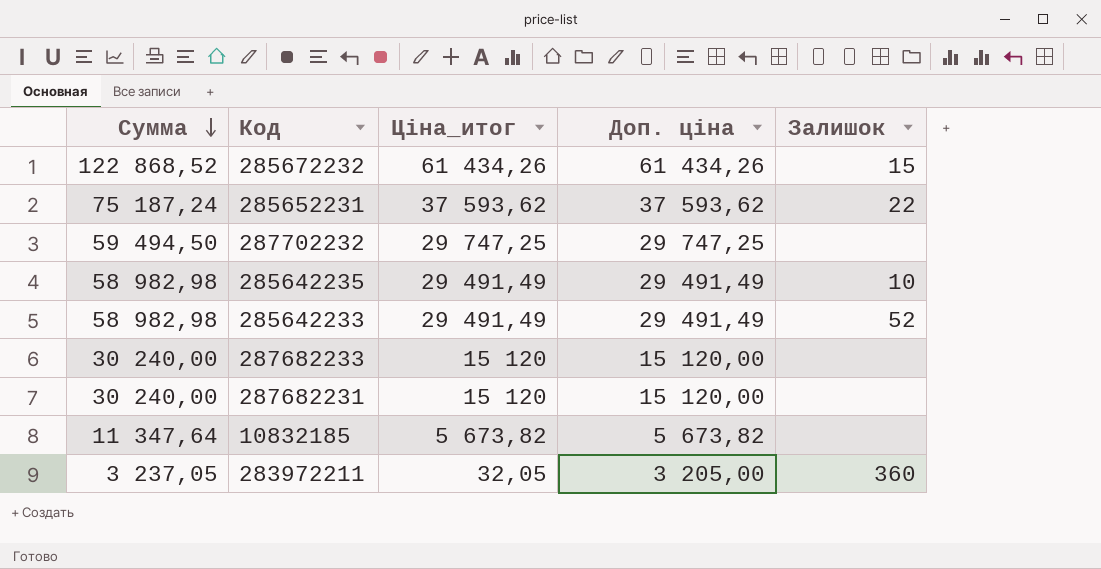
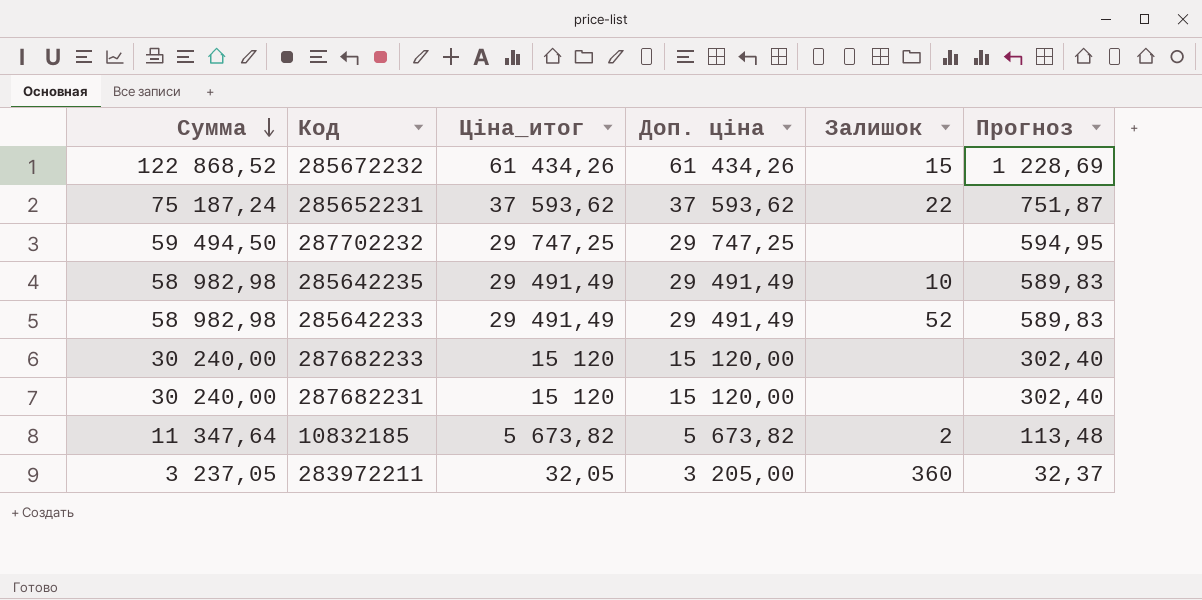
column Прогноз | formula: none -> [Сумма] * 0,01
10832185 | Залишок: none -> 2

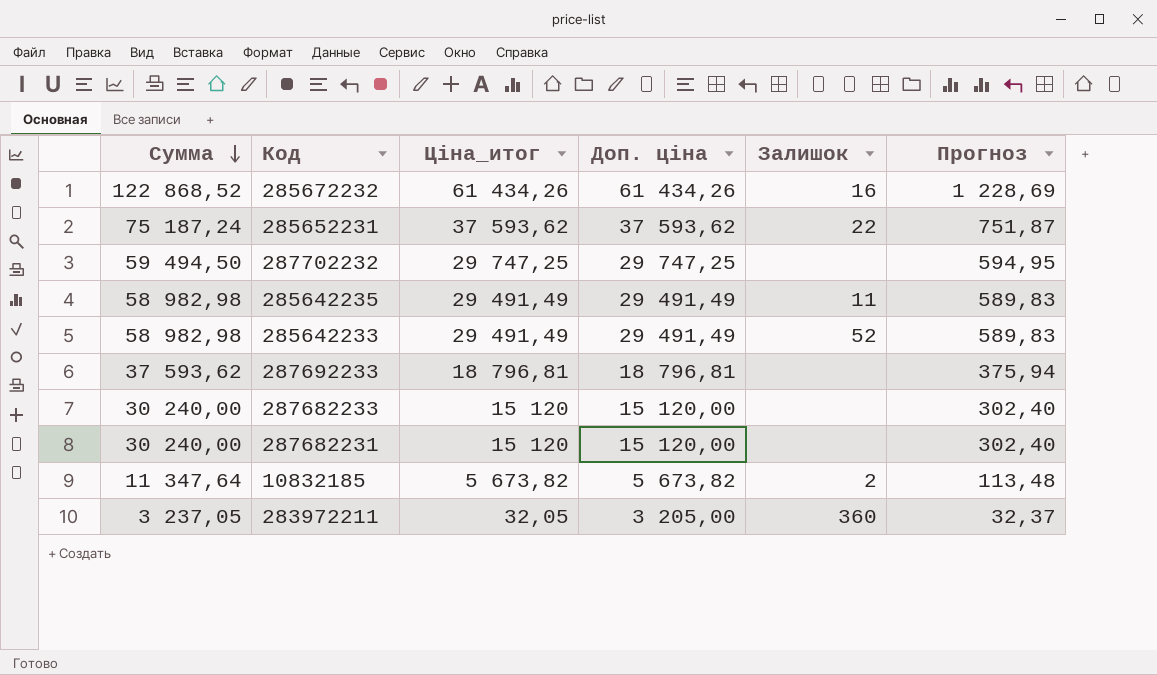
285672232 | Залишок: 15 -> 16
285642235 | Залишок: 10 -> 11
row 287692233: none -> 37 593,62 | 18 796,81 | 18 796,81 | none | 375,94

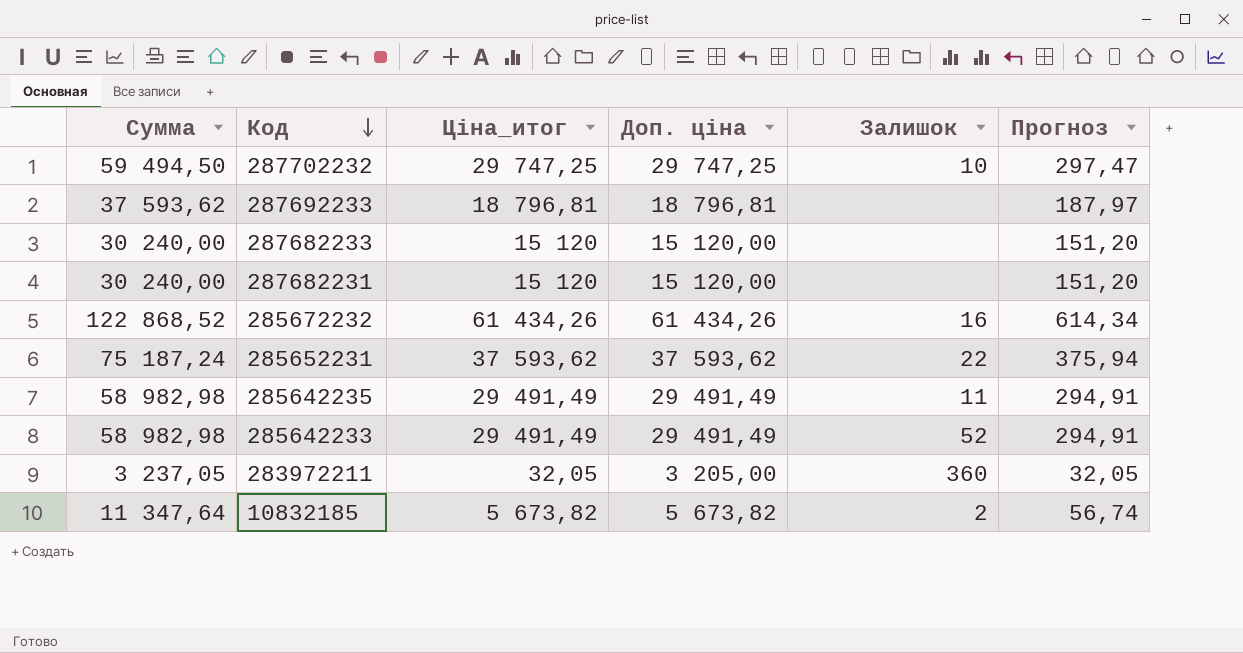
row order: Сумма descending -> Код descending
column Прогноз | formula: [Сумма] * 0,01 -> [Доп. ціна] * 0,01
287702232 | Залишок: none -> 10

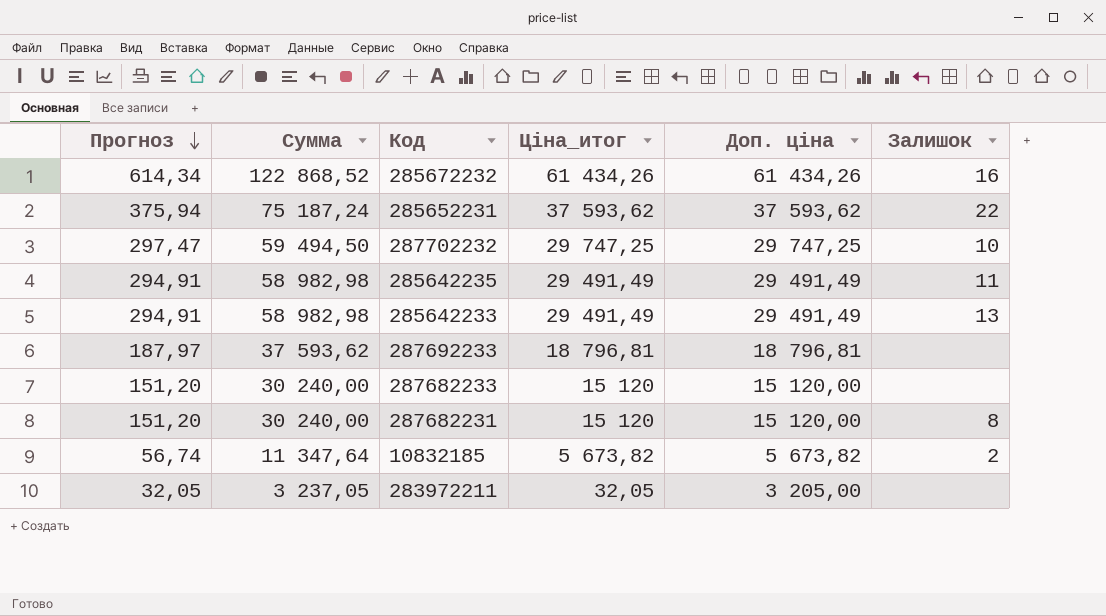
row order: Код descending -> Прогноз descending
column Прогноз | position: 6 -> 1
285642233 | Залишок: 52 -> 13
287682231 | Залишок: none -> 8
283972211 | Залишок: 360 -> none

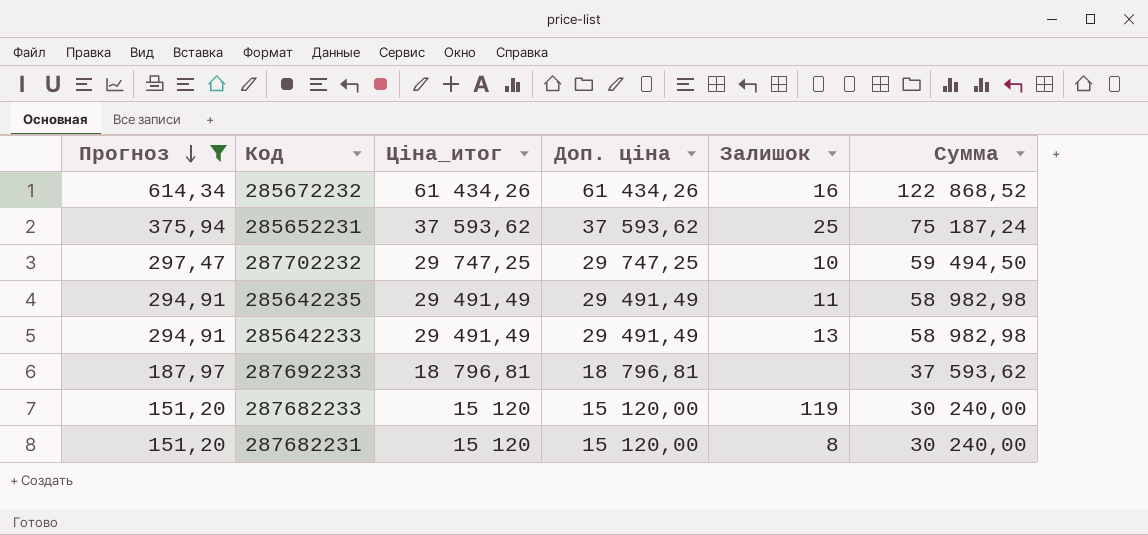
filter: none -> Прогноз >= 151,20
column Сумма | position: 2 -> 6
285652231 | Залишок: 22 -> 25
287682233 | Залишок: none -> 119

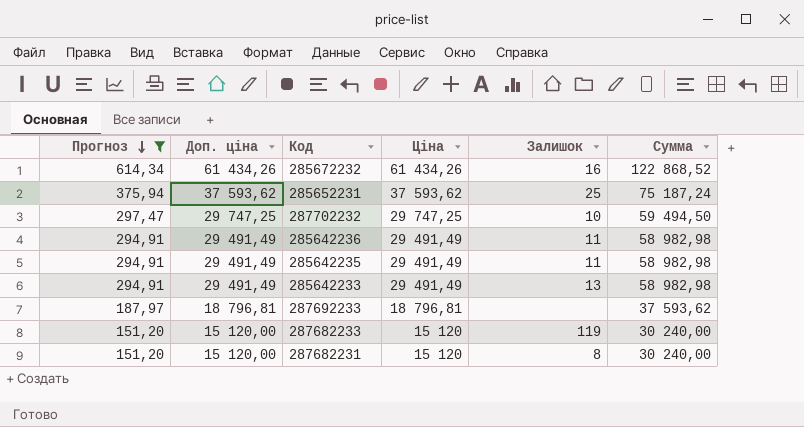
column Доп. ціна | position: 4 -> 2
column name: Ціна_итог -> Ціна
row 285642236: none -> 294,91 | 29 491,49 | 29 491,49 | 11 | 58 982,98

